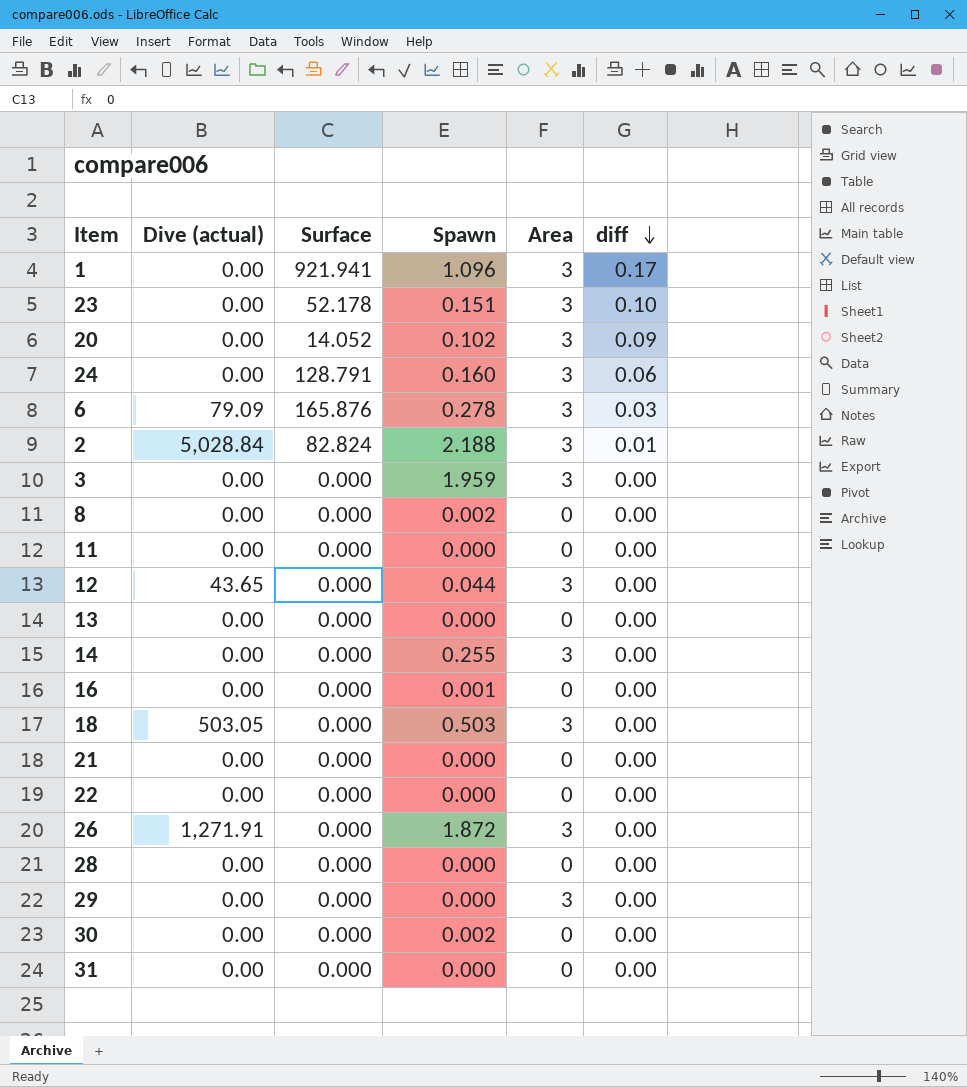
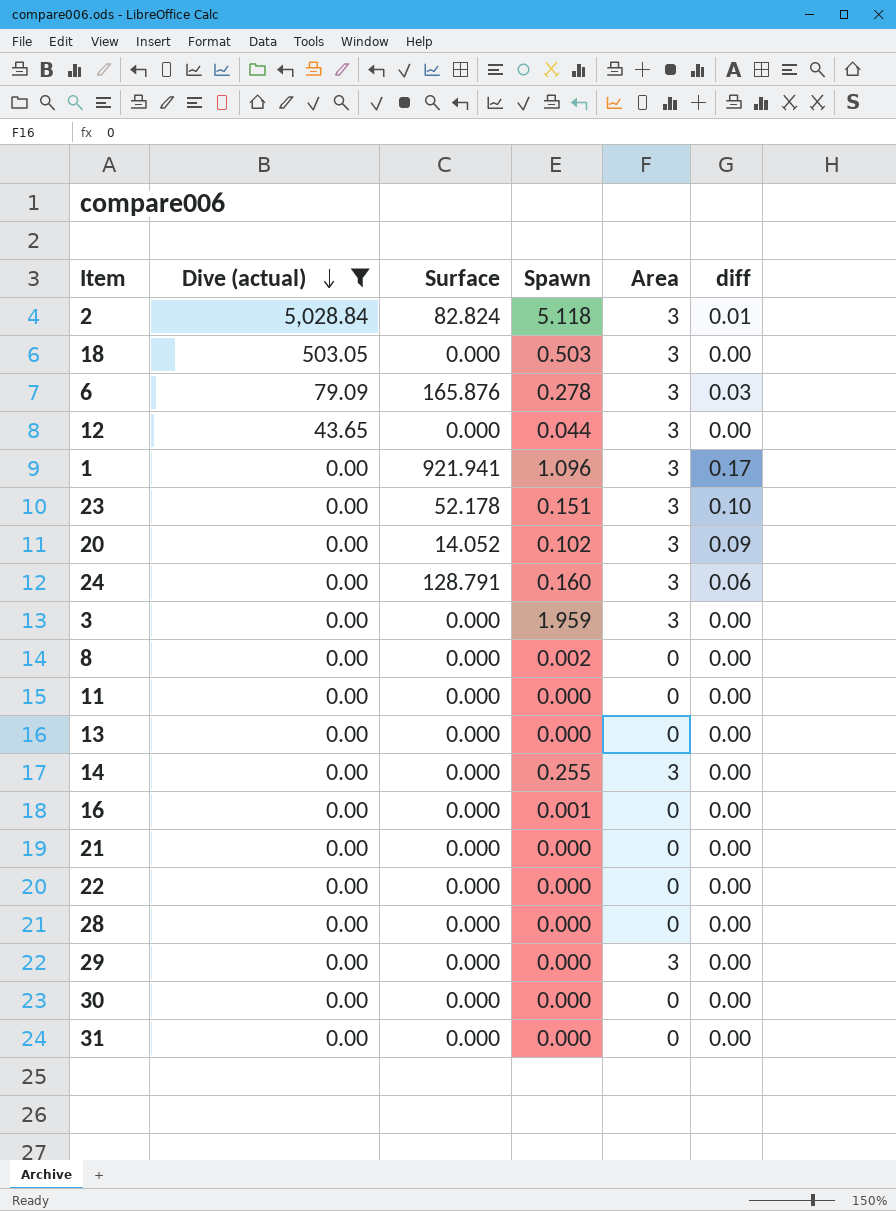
filter: none -> Dive (actual) != 1,271.91
row order: diff descending -> Dive (actual) descending
2 | Spawn: 2.188 -> 5.118
30 | Spawn: 0.002 -> 0.000

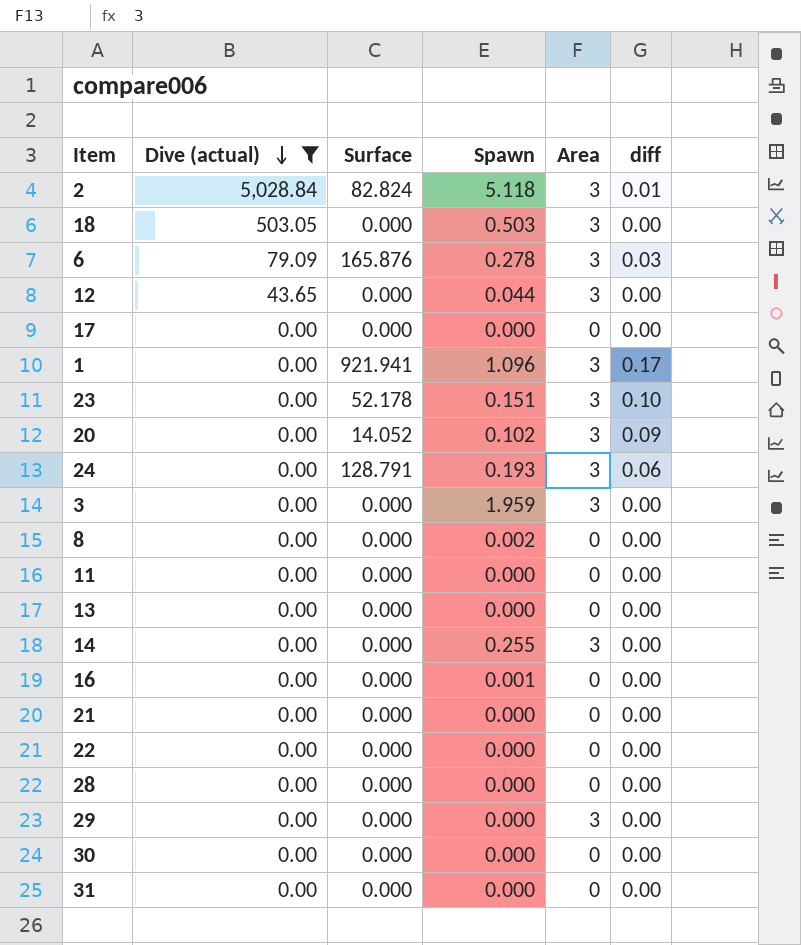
row 17: none -> 0.00 | 0.000 | 0.000 | 0 | 0.00
24 | Spawn: 0.160 -> 0.193

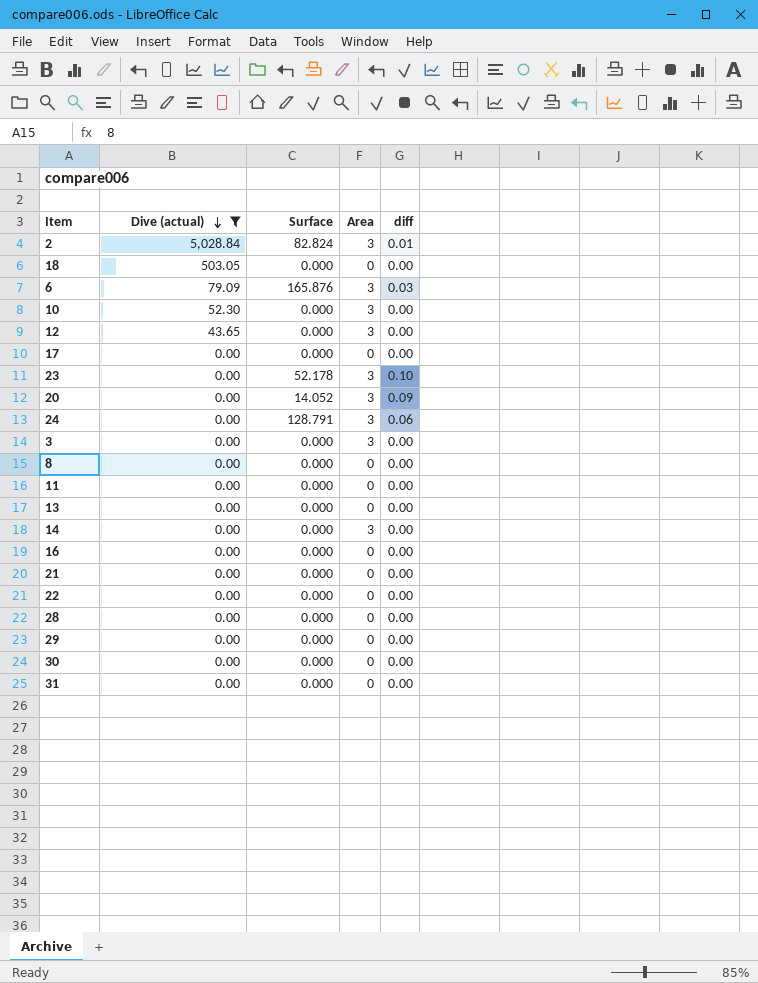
column Spawn | position: 4 -> none
row 1: 0.00 | 921.941 | 1.096 | 3 | 0.17 -> none
18 | Area: 3 -> 0
row 10: none -> 52.30 | 0.000 | 3 | 0.00
29 | Area: 3 -> 0

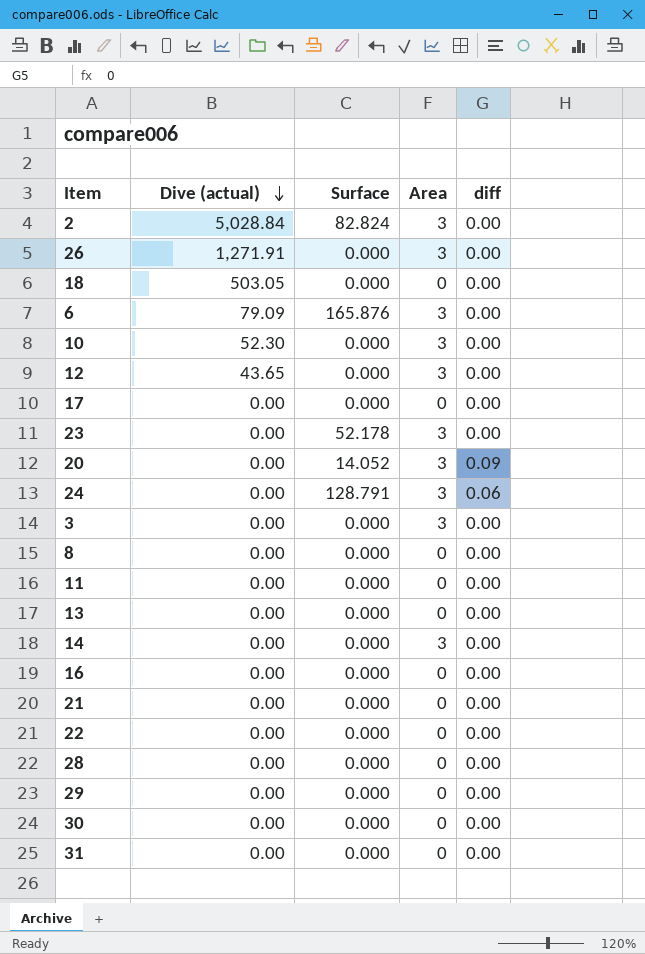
filter: Dive (actual) != 1,271.91 -> none
2 | diff: 0.01 -> 0.00
6 | diff: 0.03 -> 0.00
23 | diff: 0.10 -> 0.00

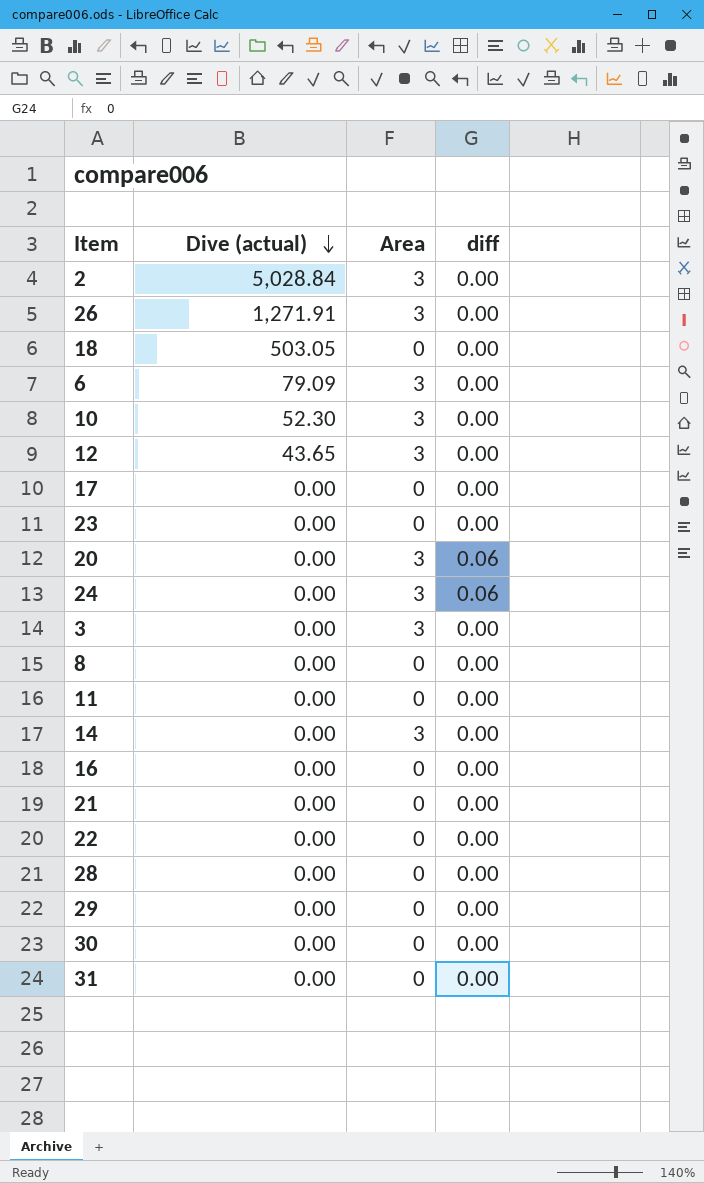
column Surface | position: 3 -> none
row 13: 0.00 | 0.000 | 0 | 0.00 -> none
23 | Area: 3 -> 0
20 | diff: 0.09 -> 0.06

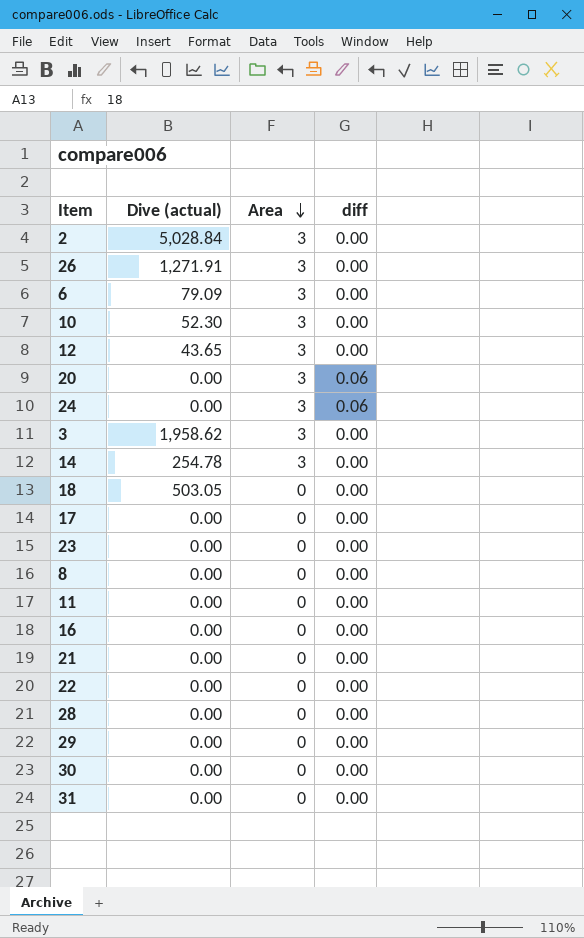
row order: Dive (actual) descending -> Area descending
3 | Dive (actual): 0.00 -> 1,958.62
14 | Dive (actual): 0.00 -> 254.78

